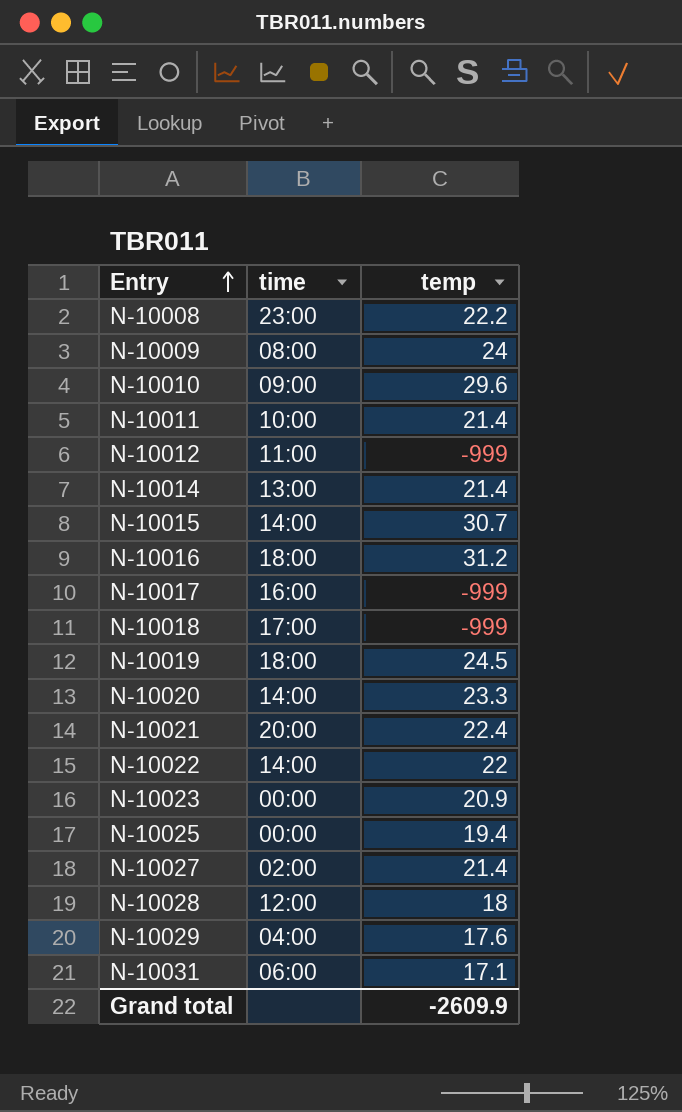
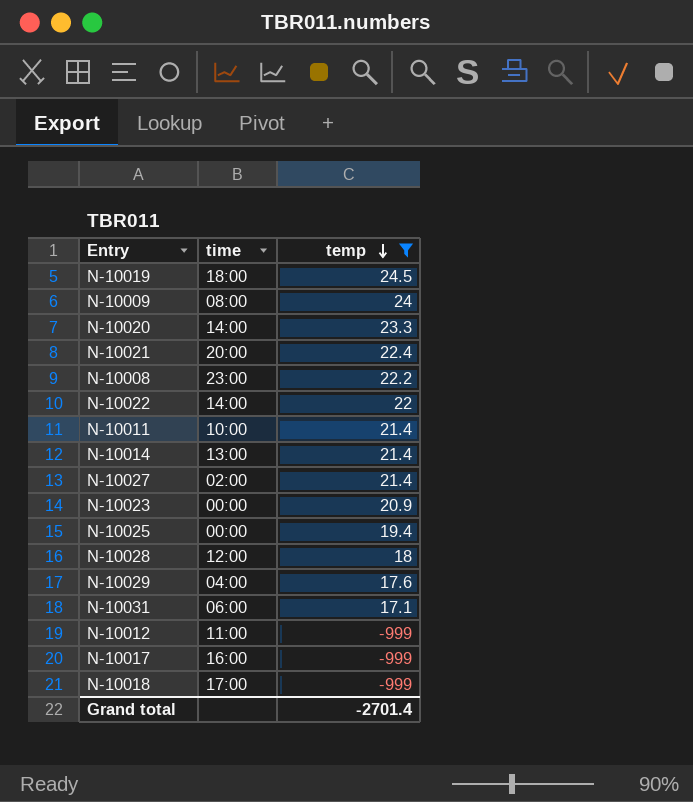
filter: none -> temp <= 24.5
row order: Entry ascending -> temp descending
Grand total | temp: -2609.9 -> -2701.4

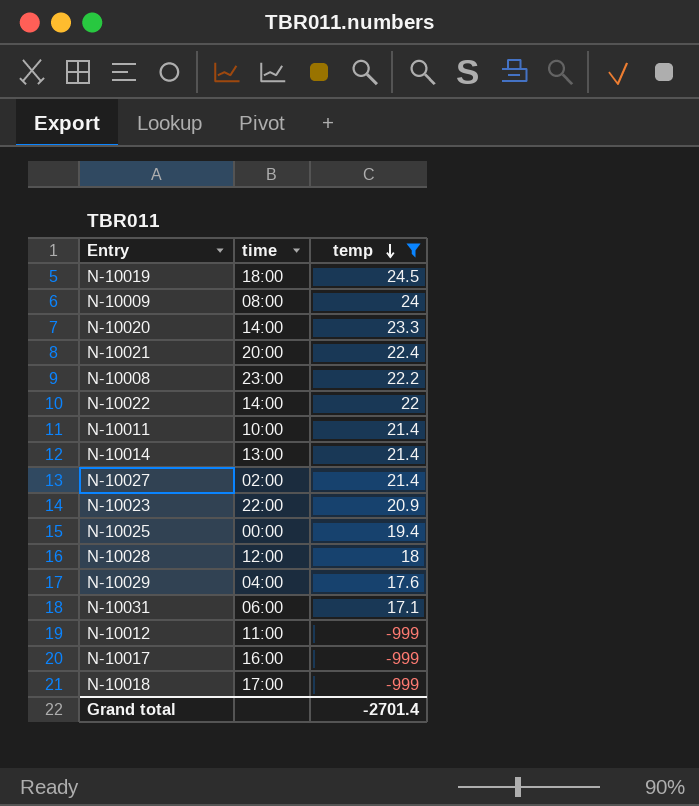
N-10023 | time: 00:00 -> 22:00

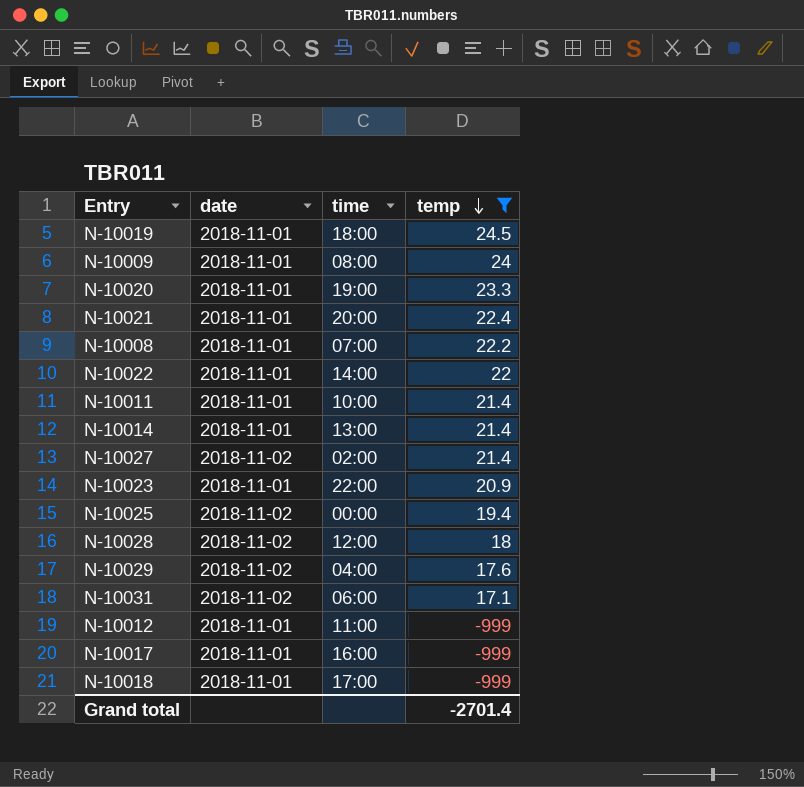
column date | position: none -> 2
N-10020 | time: 14:00 -> 19:00
N-10008 | time: 23:00 -> 07:00

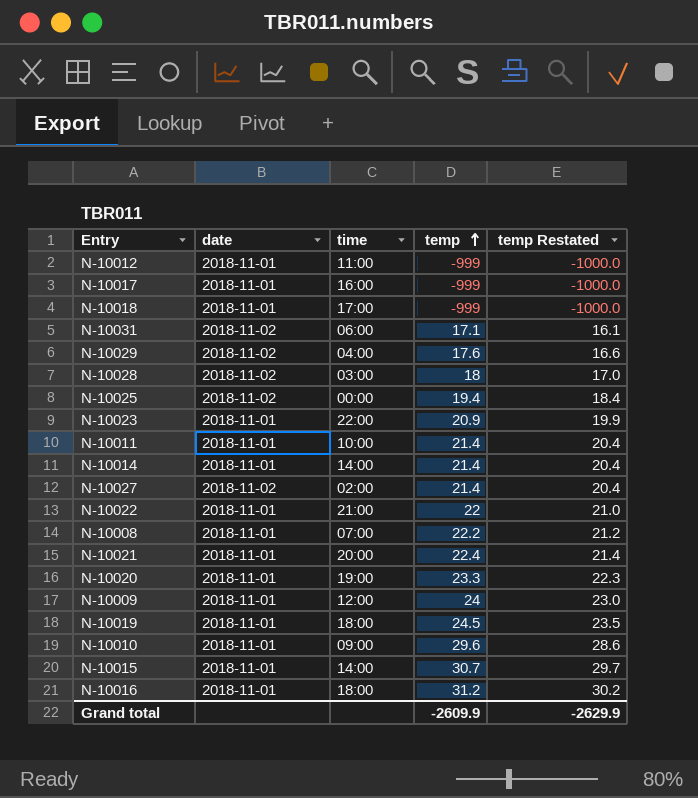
filter: temp <= 24.5 -> none
row order: temp descending -> temp ascending
column temp Restated | formula: none -> [temp] - 1
N-10028 | time: 12:00 -> 03:00
N-10014 | time: 13:00 -> 14:00
N-10022 | time: 14:00 -> 21:00
N-10009 | time: 08:00 -> 12:00
Grand total | temp: -2701.4 -> -2609.9

